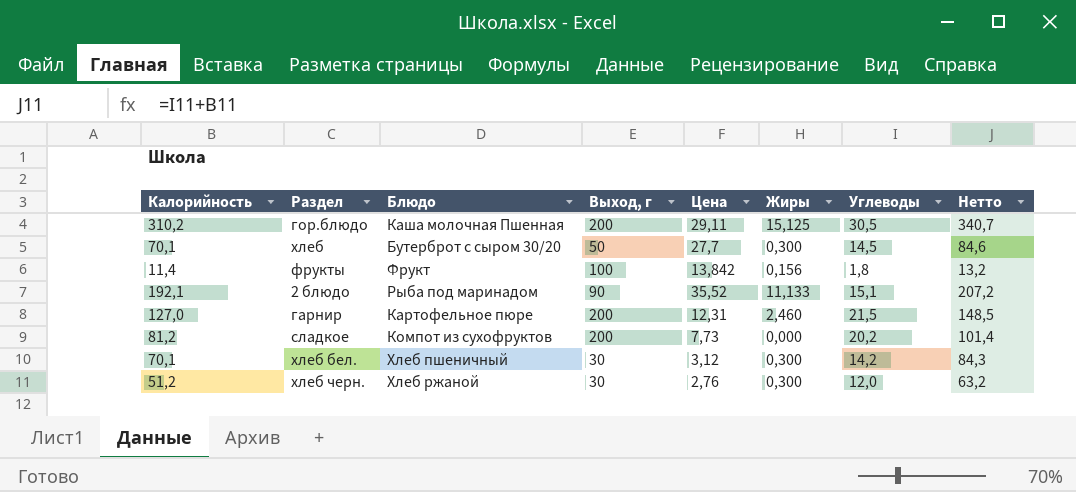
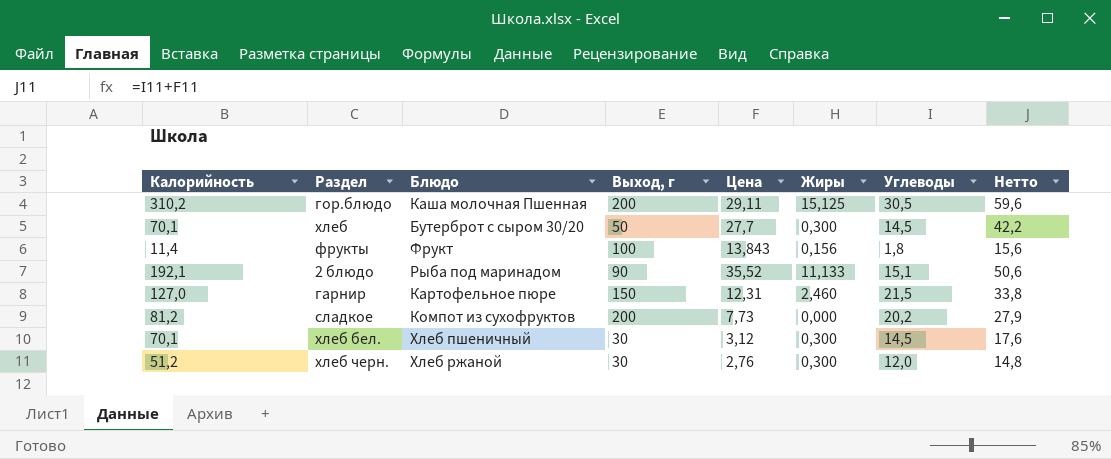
column Нетто | formula: [Калорийность] + [Углеводы] -> [Цена] + [Углеводы]
фрукты | Цена: 13,842 -> 13,843
гарнир | Выход, г: 200 -> 150
хлеб бел. | Углеводы: 14,2 -> 14,5

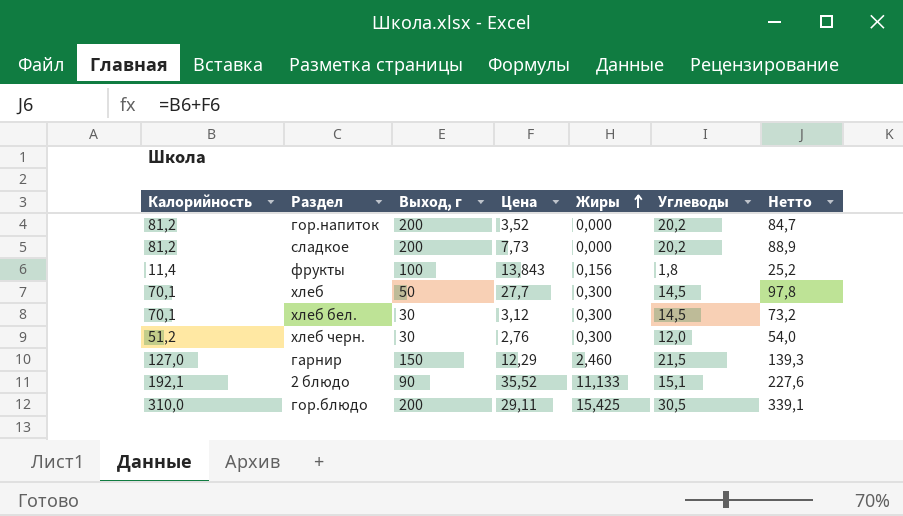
row order: none -> Жиры ascending
column Блюдо | position: 3 -> none
column Нетто | formula: [Цена] + [Углеводы] -> [Калорийность] + [Цена]
row гор.напиток: none -> 81,2 | 200 | 3,52 | 0,000 | 20,2 | 84,7
гарнир | Цена: 12,31 -> 12,29
гор.блюдо | Калорийность: 310,2 -> 310,0
гор.блюдо | Жиры: 15,125 -> 15,425

